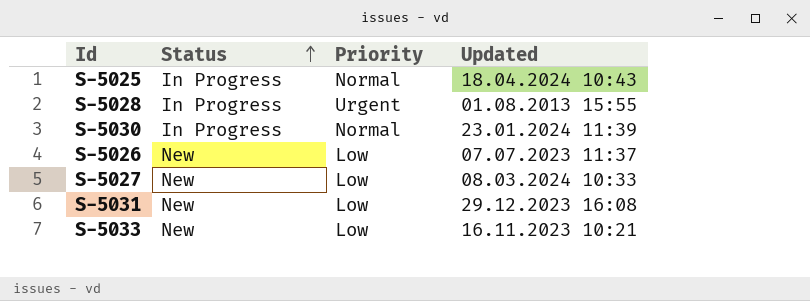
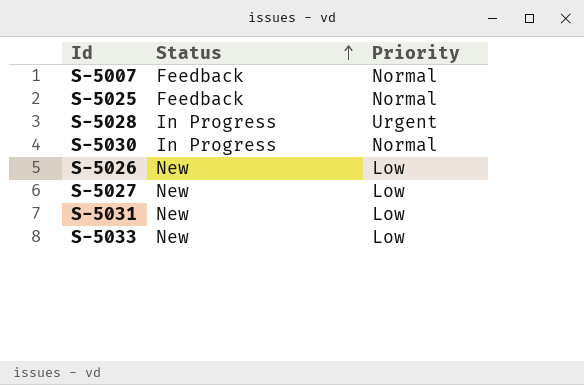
column Updated | position: 4 -> none
row S-5007: none -> Feedback | Normal
S-5025 | Status: In Progress -> Feedback

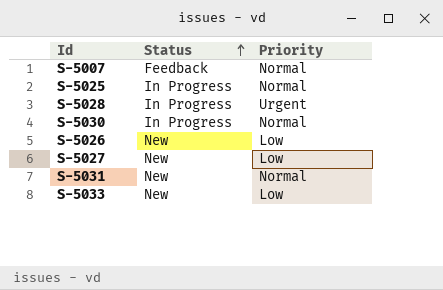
S-5025 | Status: Feedback -> In Progress
S-5031 | Priority: Low -> Normal

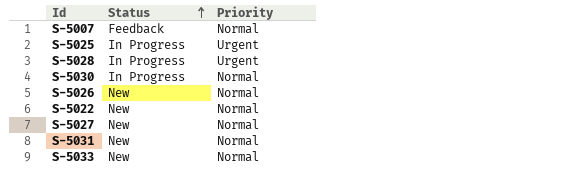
S-5025 | Priority: Normal -> Urgent
S-5026 | Priority: Low -> Normal
row S-5022: none -> New | Normal
S-5027 | Priority: Low -> Normal
S-5033 | Priority: Low -> Normal

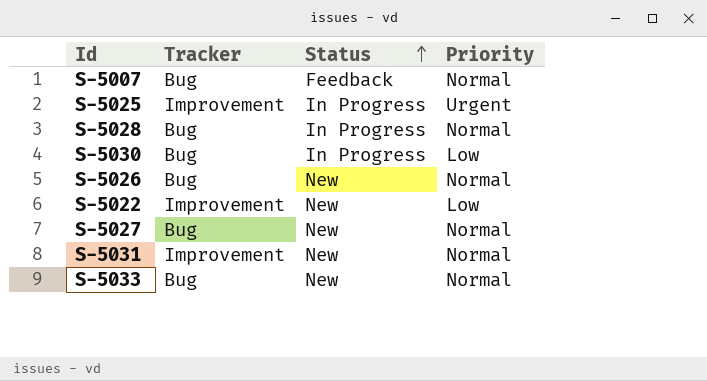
column Tracker | position: none -> 2
S-5028 | Priority: Urgent -> Normal
S-5030 | Priority: Normal -> Low
S-5022 | Priority: Normal -> Low

